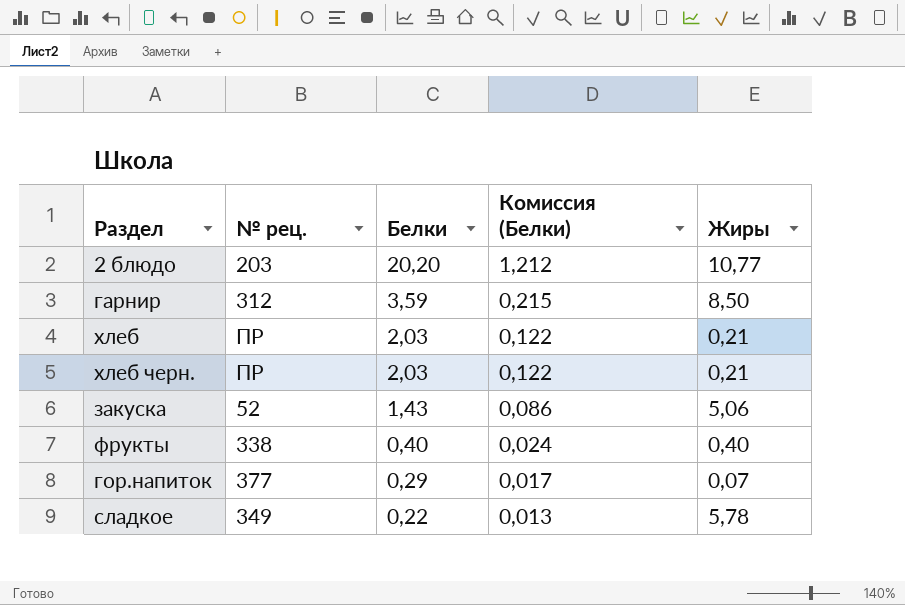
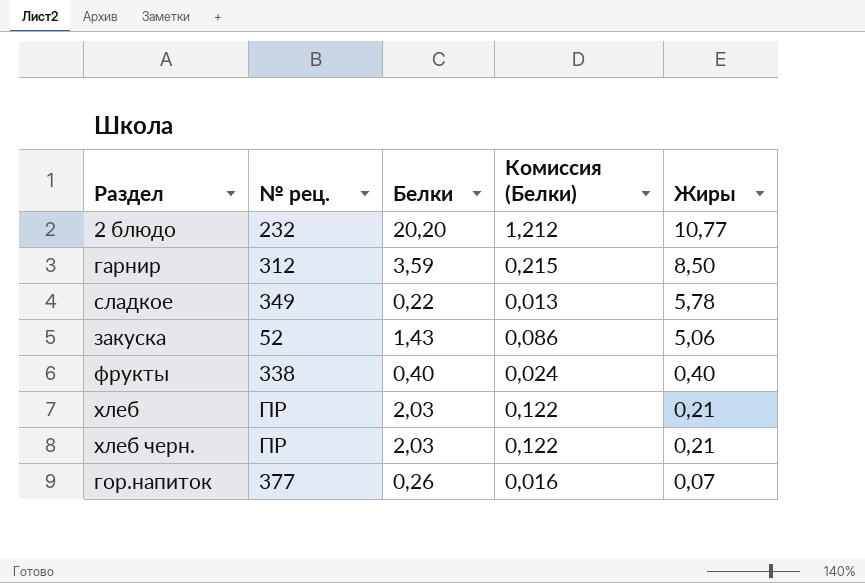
row order: Белки descending -> Жиры descending
2 блюдо | № рец.: 203 -> 232
гор.напиток | Белки: 0,29 -> 0,26
гор.напиток | Комиссия (Белки): 0,017 -> 0,016

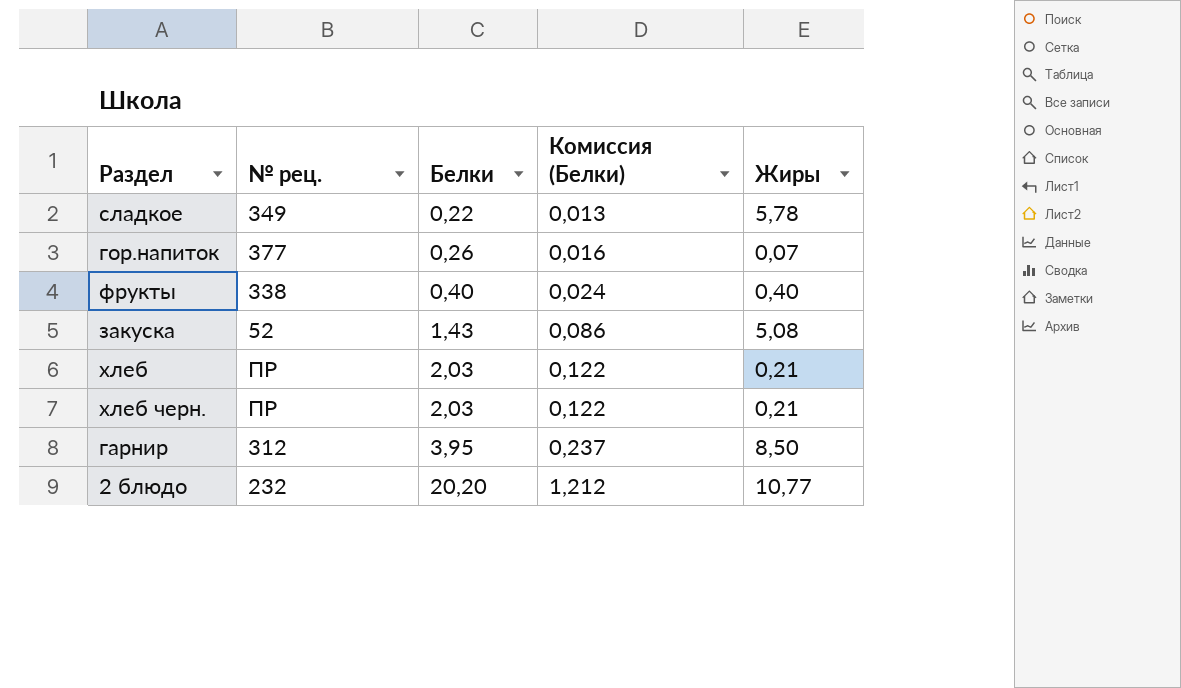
row order: Жиры descending -> Белки ascending
закуска | Жиры: 5,06 -> 5,08
гарнир | Белки: 3,59 -> 3,95
гарнир | Комиссия (Белки): 0,215 -> 0,237

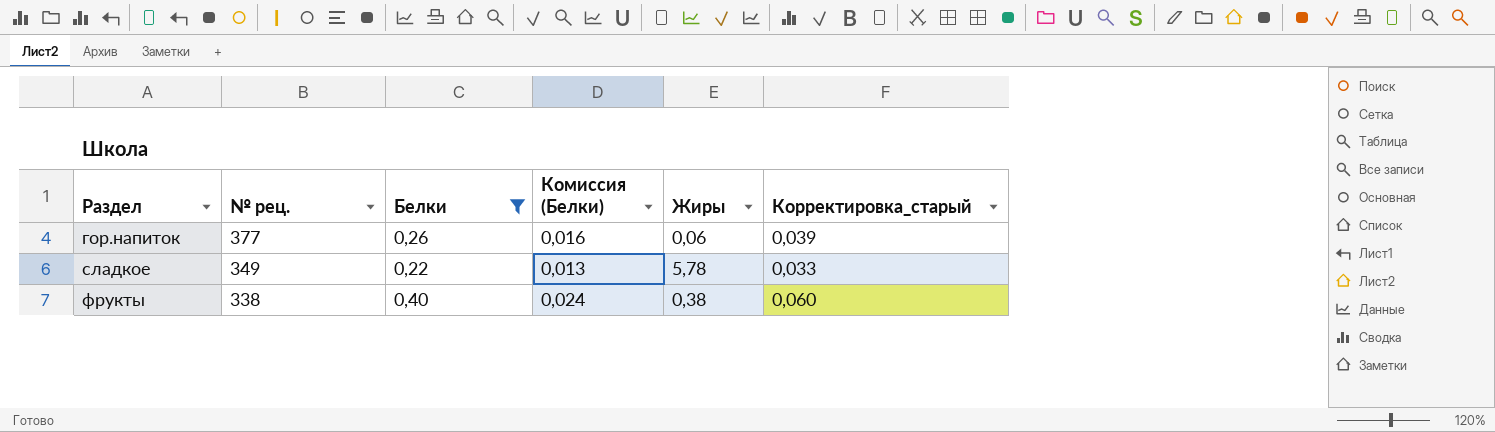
filter: none -> Белки <= 0,40
row order: Белки ascending -> Раздел ascending
column Корректировка_старый | formula: none -> [Белки] * 0,15
гор.напиток | Жиры: 0,07 -> 0,06
фрукты | Жиры: 0,40 -> 0,38

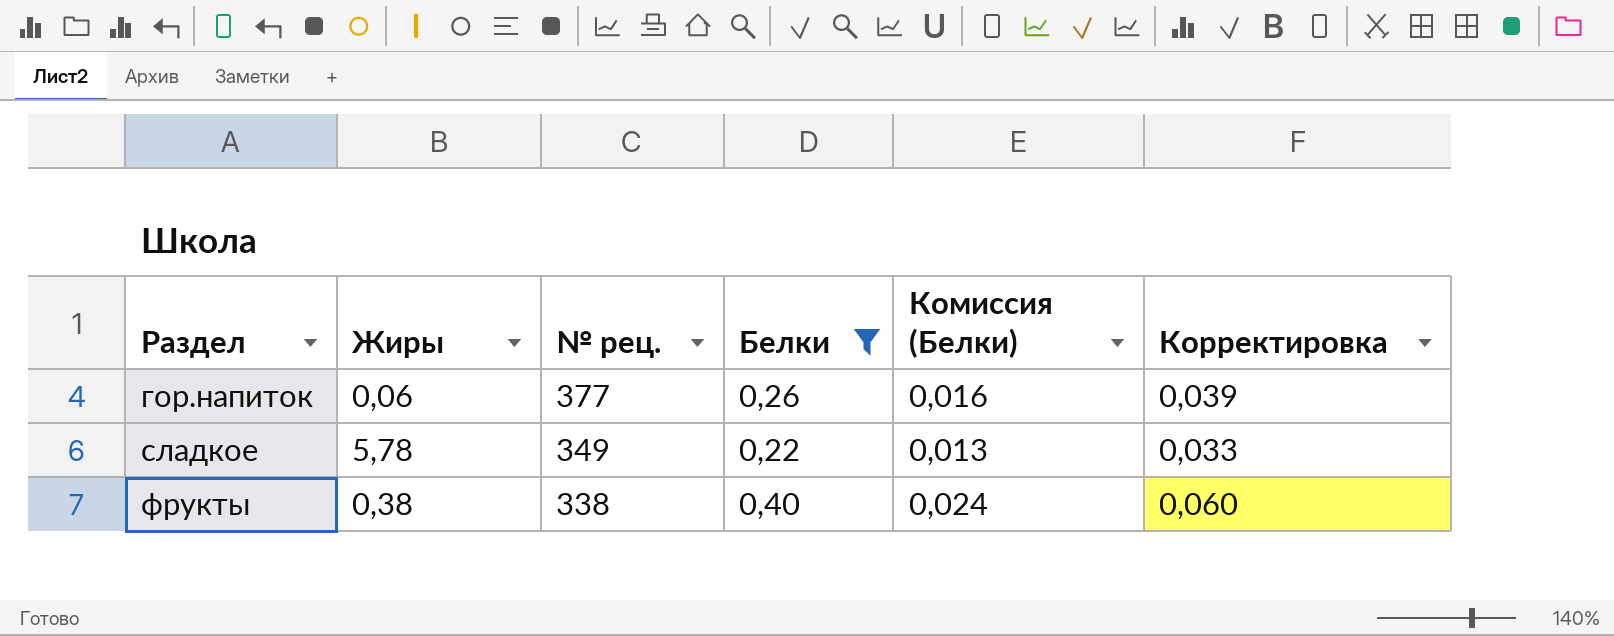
column Жиры | position: 5 -> 2
column name: Корректировка_старый -> Корректировка

